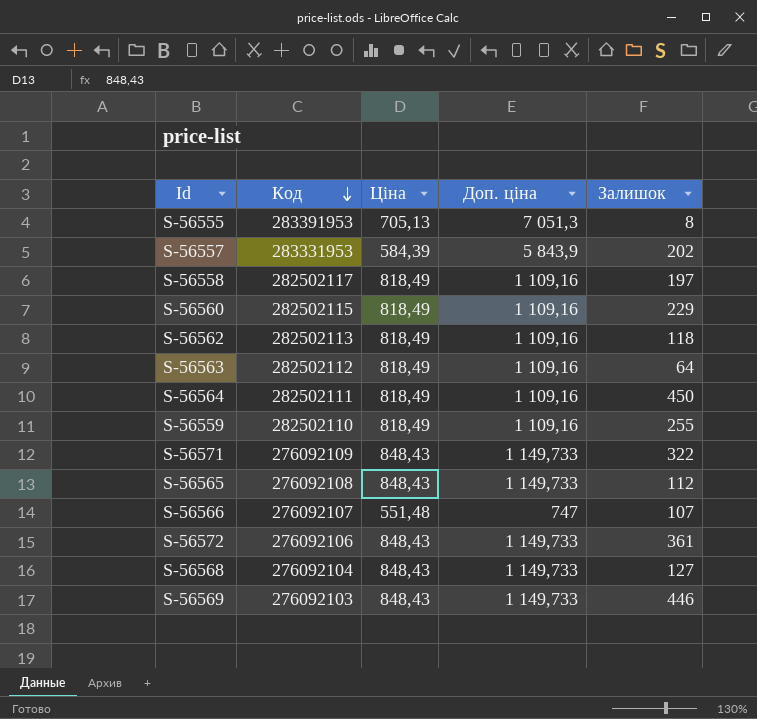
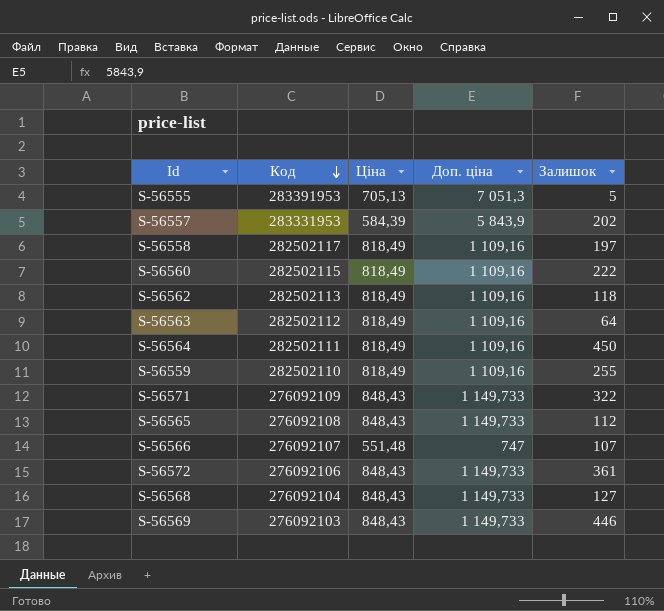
S-56555 | Залишок: 8 -> 5
S-56560 | Залишок: 229 -> 222

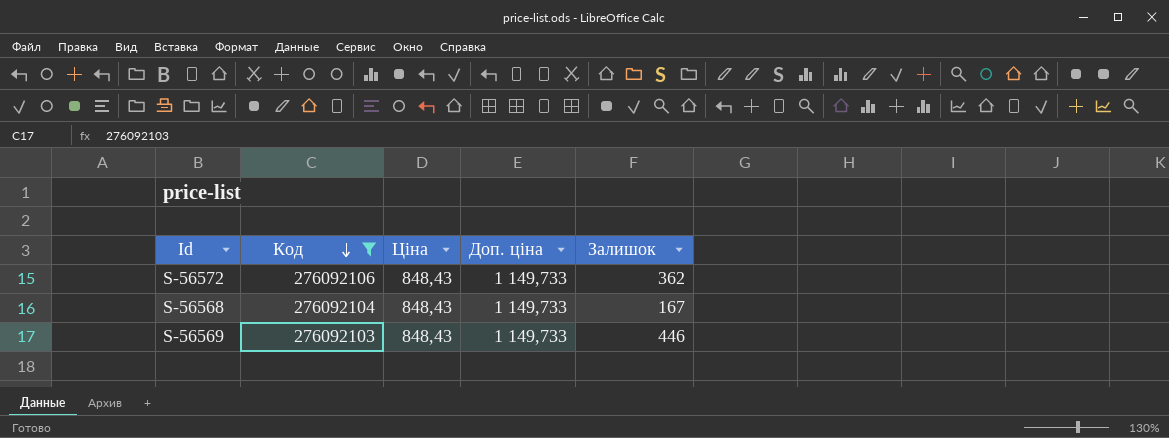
filter: none -> Код <= 276092106
S-56572 | Залишок: 361 -> 362
S-56568 | Залишок: 127 -> 167

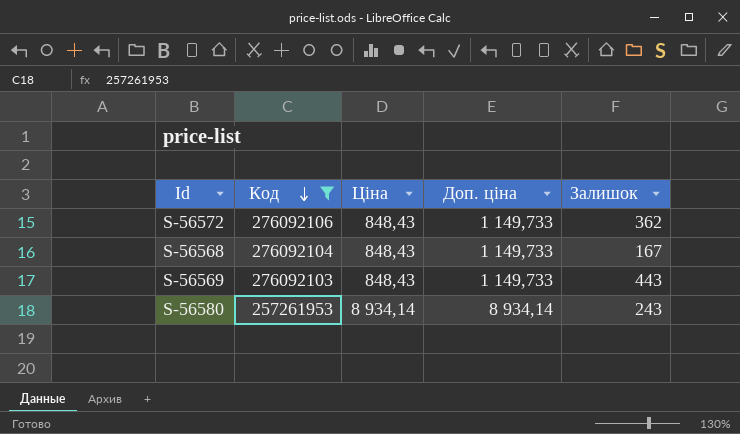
S-56569 | Залишок: 446 -> 443
row S-56580: none -> 257261953 | 8 934,14 | 8 934,14 | 243

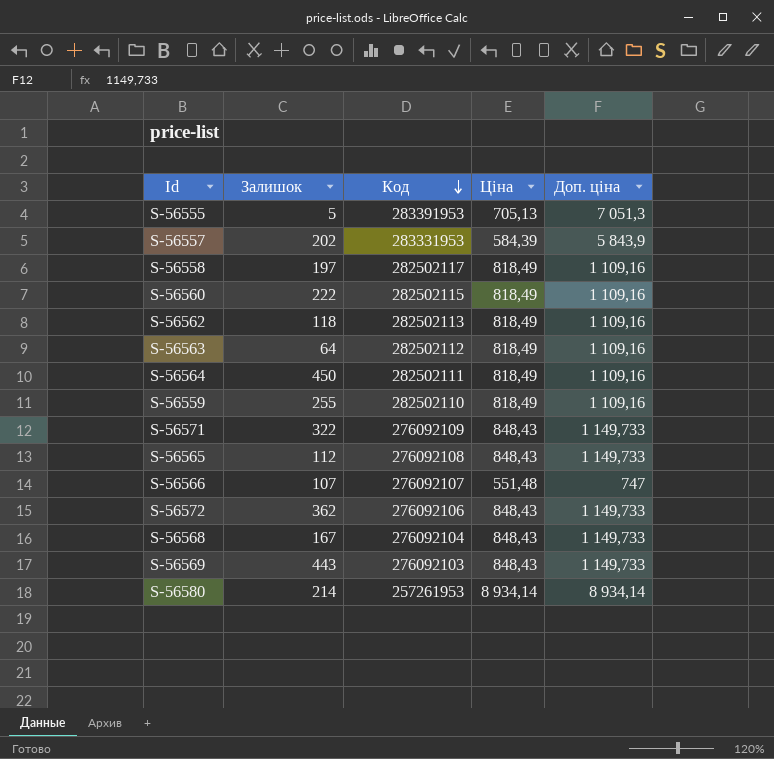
filter: Код <= 276092106 -> none
column Залишок | position: 5 -> 2
S-56580 | Залишок: 243 -> 214

